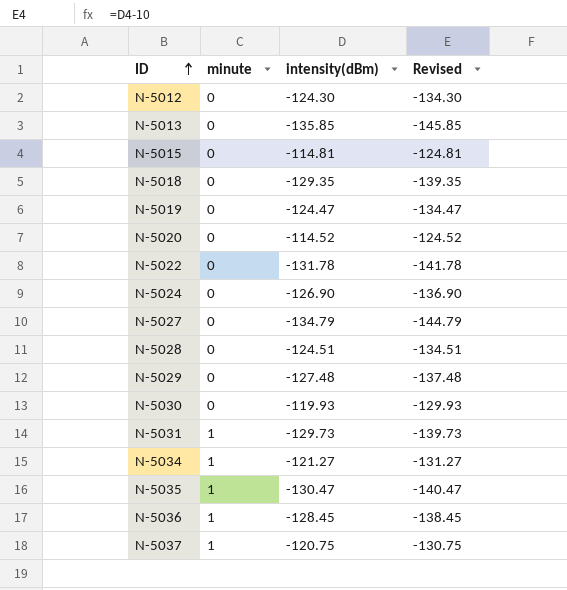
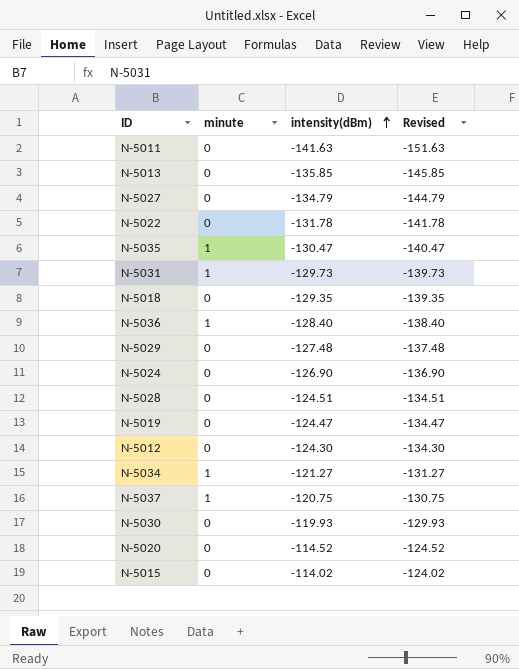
row order: ID ascending -> intensity(dBm) ascending
row N-5011: none -> 0 | -141.63 | -151.63
N-5036 | intensity(dBm): -128.45 -> -128.40
N-5036 | Revised: -138.45 -> -138.40
N-5015 | intensity(dBm): -114.81 -> -114.02
N-5015 | Revised: -124.81 -> -124.02

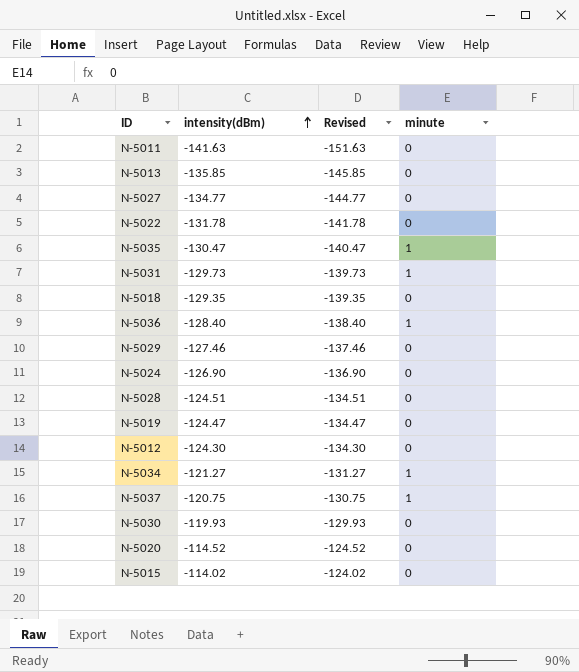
column minute | position: 2 -> 4
N-5027 | intensity(dBm): -134.79 -> -134.77
N-5027 | Revised: -144.79 -> -144.77
N-5029 | intensity(dBm): -127.48 -> -127.46
N-5029 | Revised: -137.48 -> -137.46

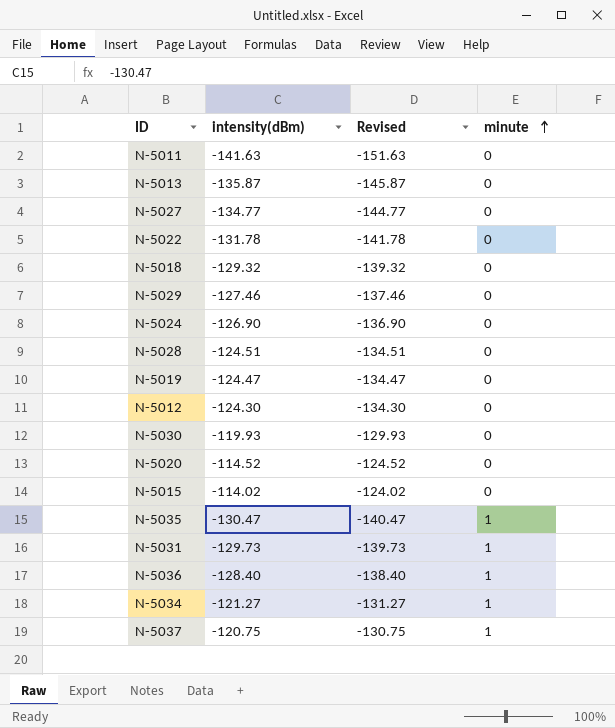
row order: intensity(dBm) ascending -> minute ascending
N-5013 | intensity(dBm): -135.85 -> -135.87
N-5013 | Revised: -145.85 -> -145.87
N-5018 | intensity(dBm): -129.35 -> -129.32
N-5018 | Revised: -139.35 -> -139.32

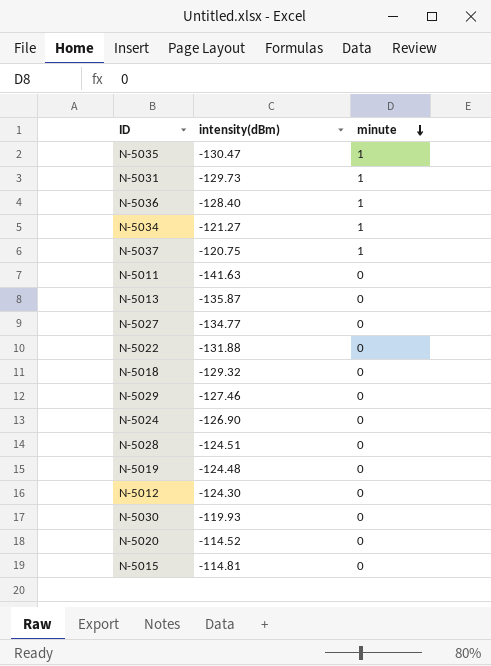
row order: minute ascending -> minute descending
column Revised | formula: [intensity(dBm)] - 10 -> none
N-5022 | intensity(dBm): -131.78 -> -131.88
N-5019 | intensity(dBm): -124.47 -> -124.48
N-5015 | intensity(dBm): -114.02 -> -114.81

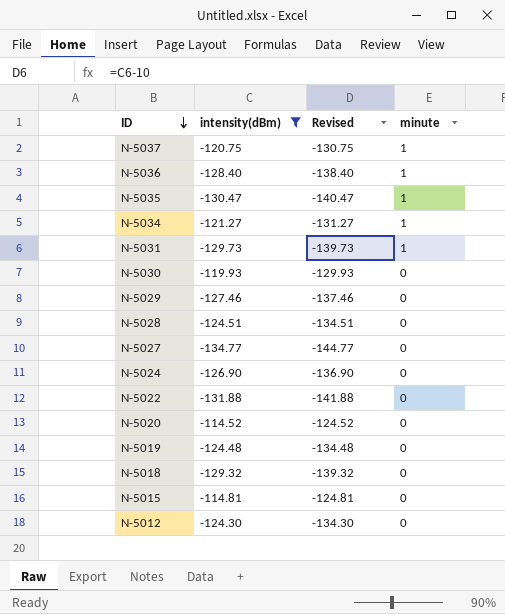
filter: none -> intensity(dBm) >= -134.77
row order: minute descending -> ID descending
column Revised | formula: none -> [intensity(dBm)] - 10

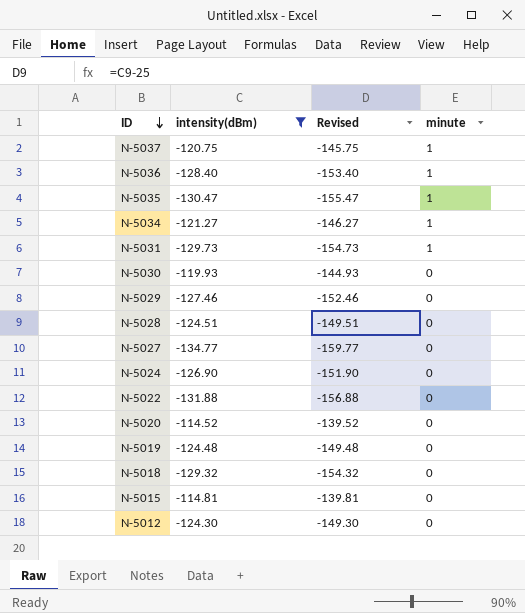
column Revised | formula: [intensity(dBm)] - 10 -> [intensity(dBm)] - 25

